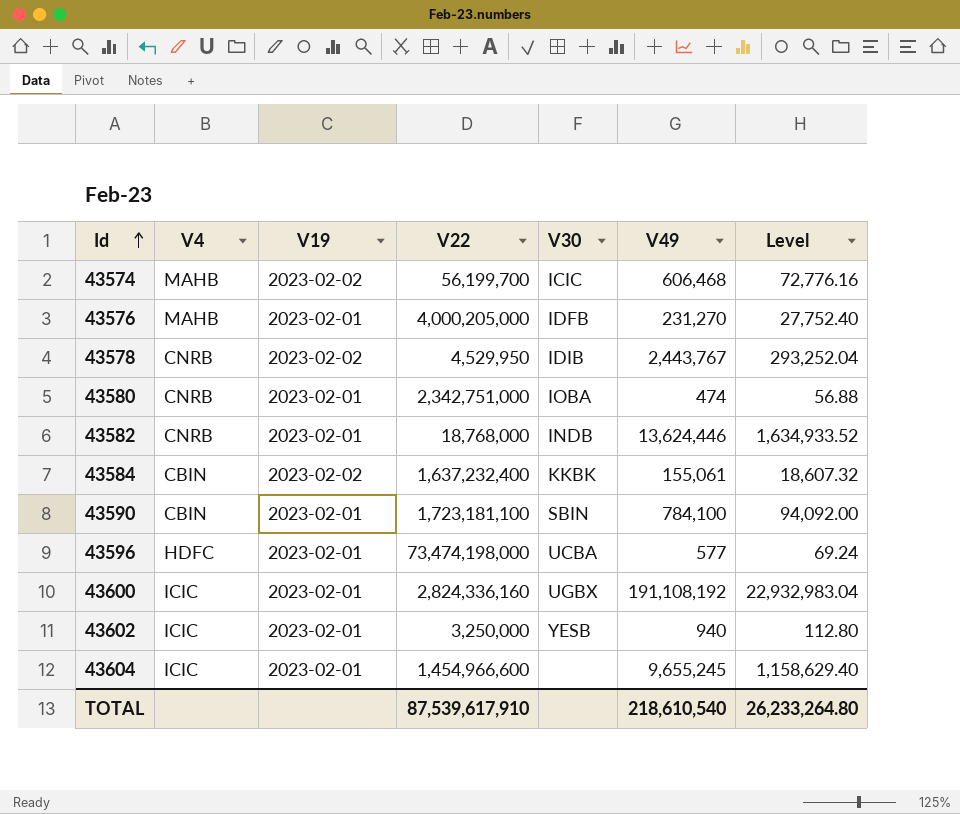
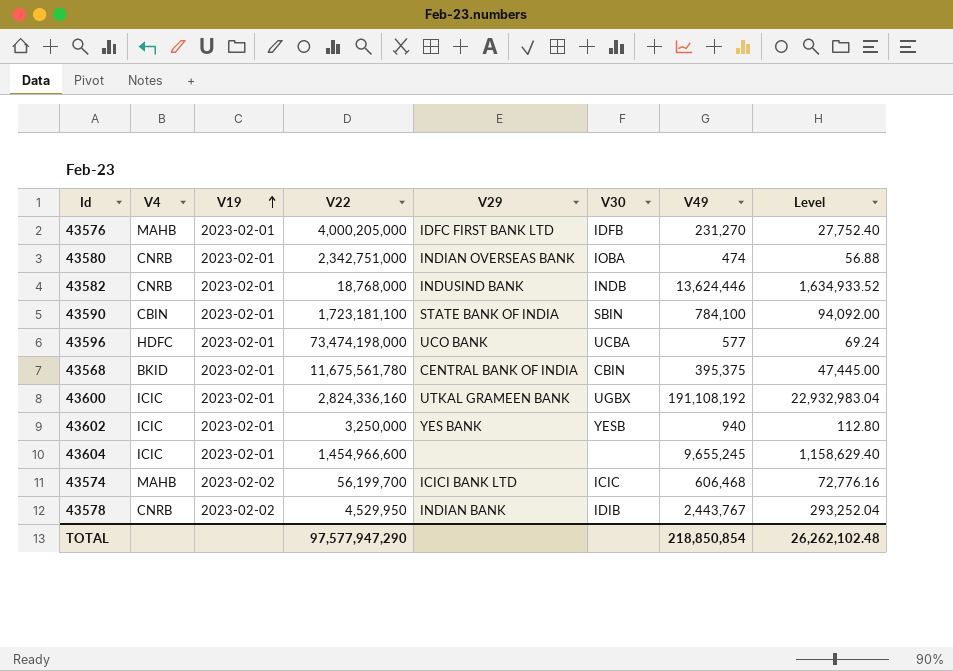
row order: Id ascending -> V19 ascending
column V29 | position: none -> 5
row 43584: CBIN | 2023-02-02 | 1,637,232,400 | KKBK | 155,061 | 18,607.32 -> none
row 43568: none -> BKID | 2023-02-01 | 11,675,561,780 | CENTRAL BANK OF INDIA | CBIN | 395,375 | 47,445.00
TOTAL | V22: 87,539,617,910 -> 97,577,947,290
TOTAL | V49: 218,610,540 -> 218,850,854
TOTAL | Level: 26,233,264.80 -> 26,262,102.48

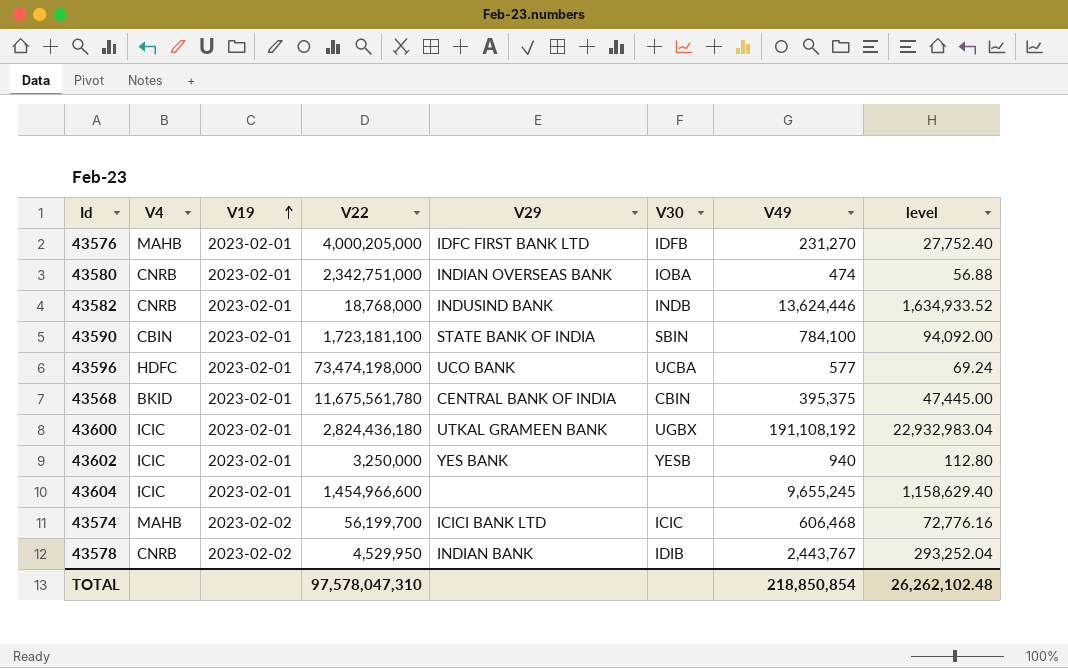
column name: Level -> level
43600 | V22: 2,824,336,160 -> 2,824,436,180
TOTAL | V22: 97,577,947,290 -> 97,578,047,310

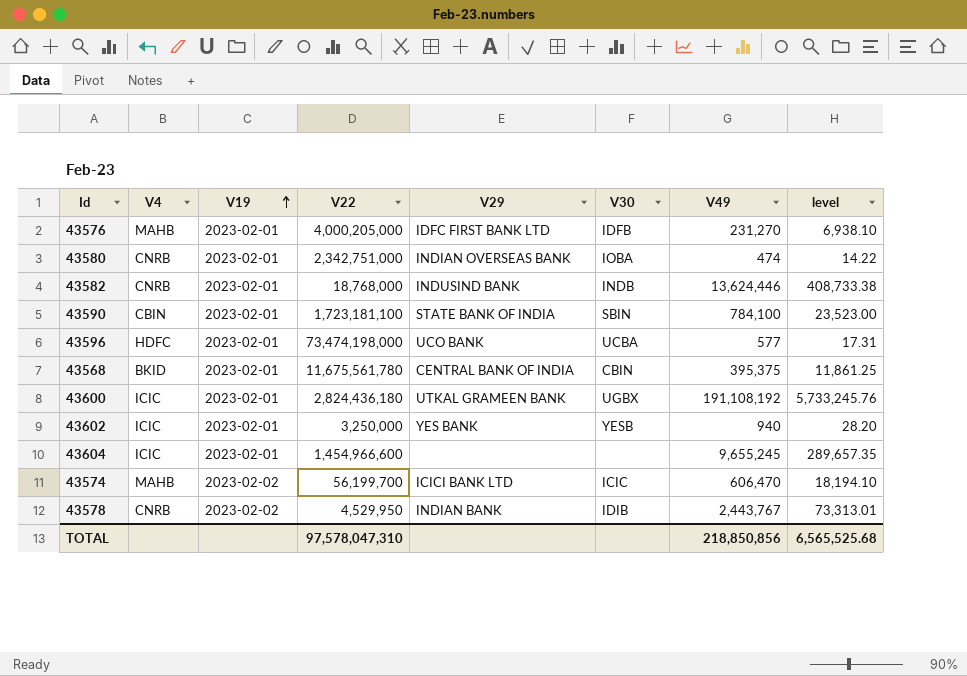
column level | formula: [V49] * 0.12 -> [V49] * 0.03
43574 | V49: 606,468 -> 606,470
TOTAL | V49: 218,850,854 -> 218,850,856
TOTAL | level: 26,262,102.48 -> 6,565,525.68

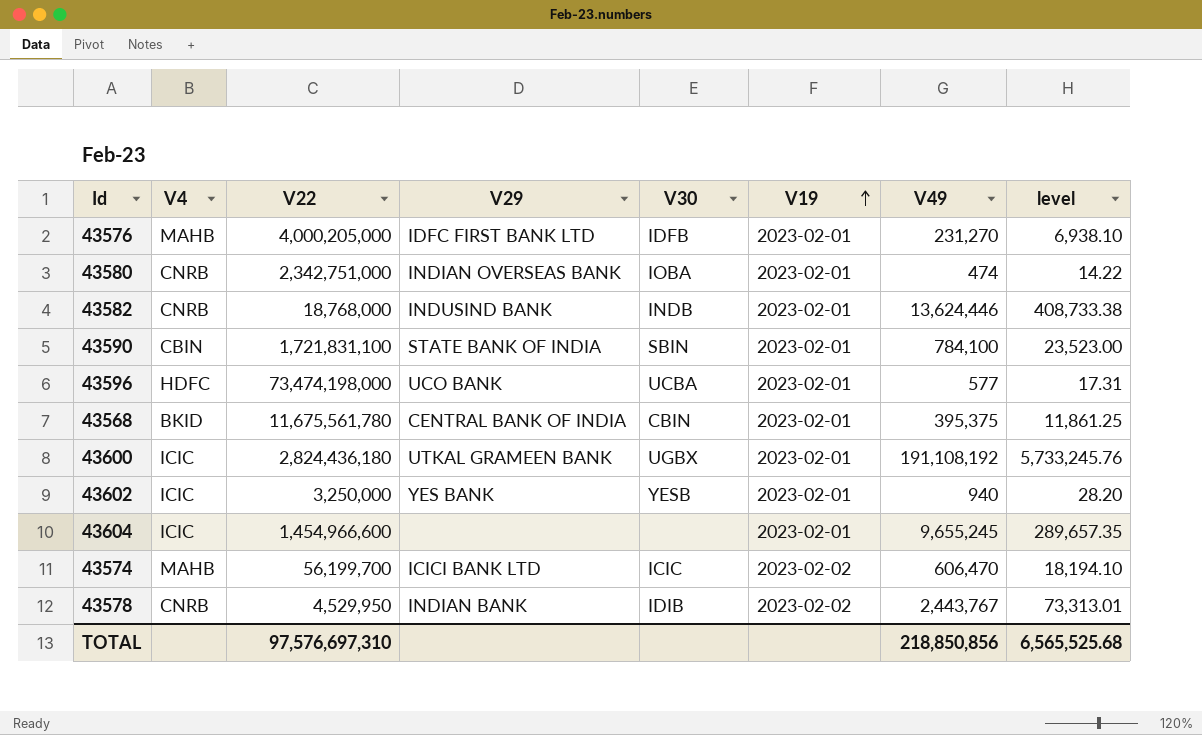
column V19 | position: 3 -> 6
43590 | V22: 1,723,181,100 -> 1,721,831,100
TOTAL | V22: 97,578,047,310 -> 97,576,697,310

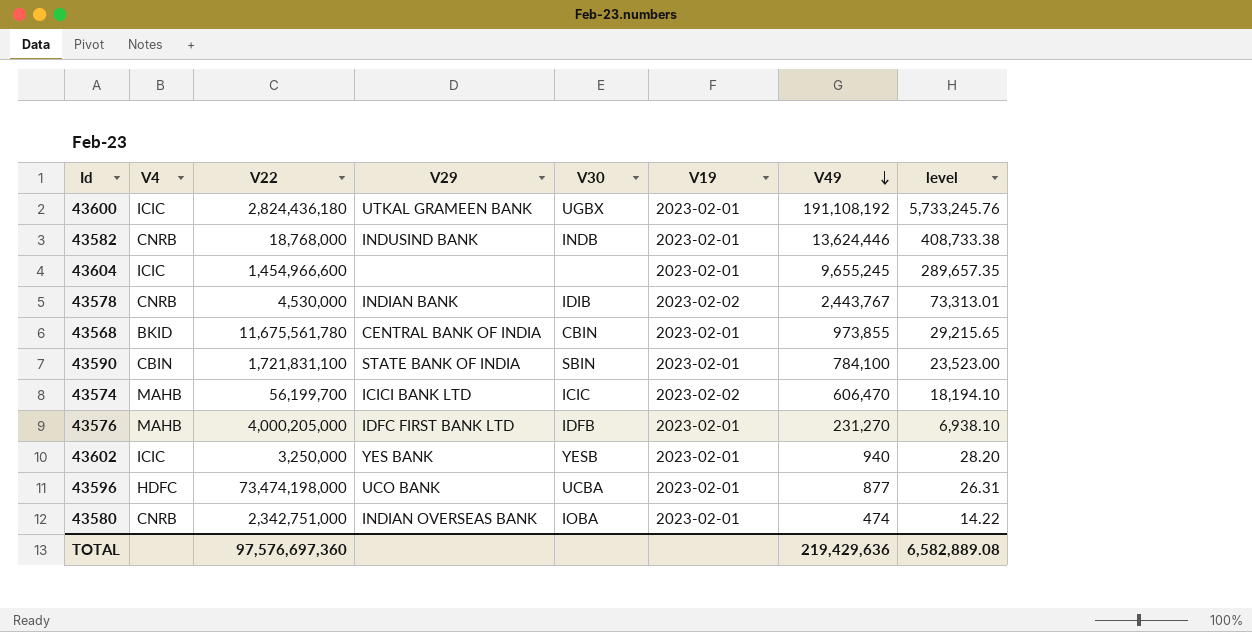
row order: V19 ascending -> V49 descending
43578 | V22: 4,529,950 -> 4,530,000
43568 | V49: 395,375 -> 973,855
43568 | level: 11,861.25 -> 29,215.65
43596 | V49: 577 -> 877
43596 | level: 17.31 -> 26.31
TOTAL | V22: 97,576,697,310 -> 97,576,697,360
TOTAL | V49: 218,850,856 -> 219,429,636
TOTAL | level: 6,565,525.68 -> 6,582,889.08

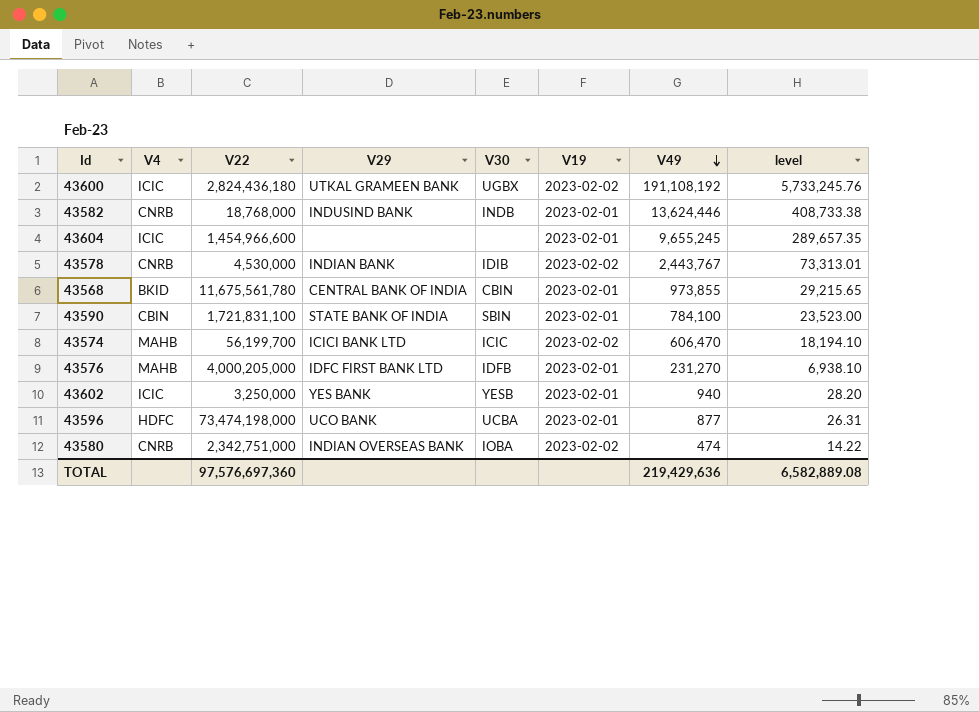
43600 | V19: 2023-02-01 -> 2023-02-02
43580 | V19: 2023-02-01 -> 2023-02-02

